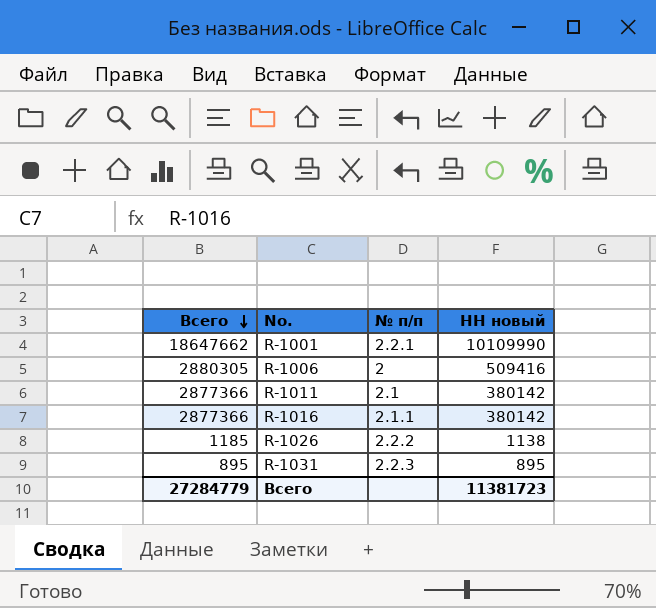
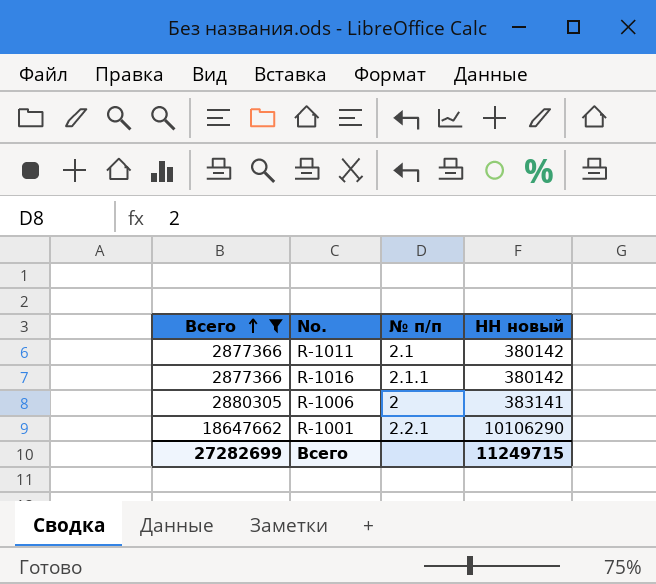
filter: none -> Всего >= 2877366
row order: Всего descending -> Всего ascending
R-1006 | НН новый: 509416 -> 383141
R-1001 | НН новый: 10109990 -> 10106290
Всего | Всего: 27284779 -> 27282699
Всего | НН новый: 11381723 -> 11249715

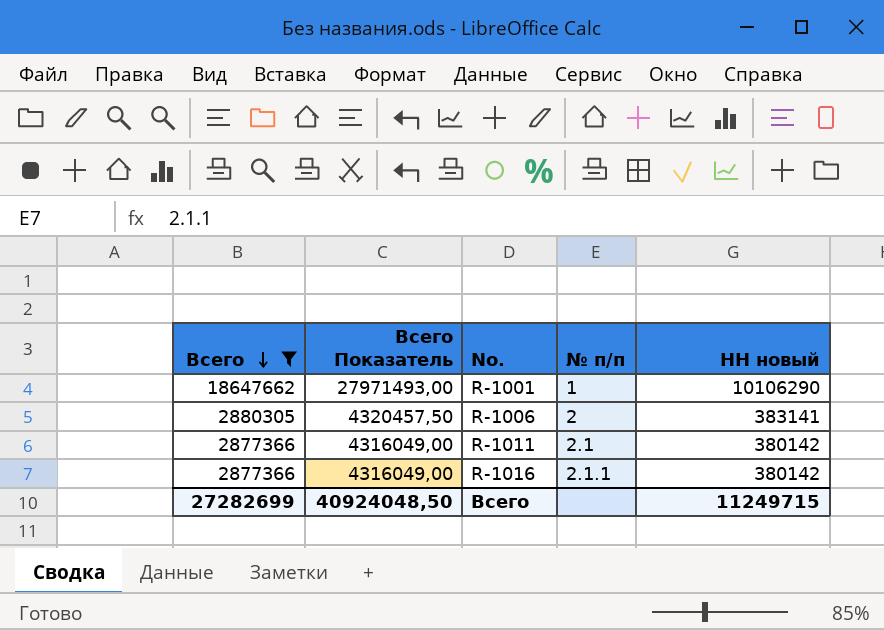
row order: Всего ascending -> Всего descending
column Всего Показатель | formula: none -> [Всего] * 1,5
R-1001 | № п/п: 2.2.1 -> 1

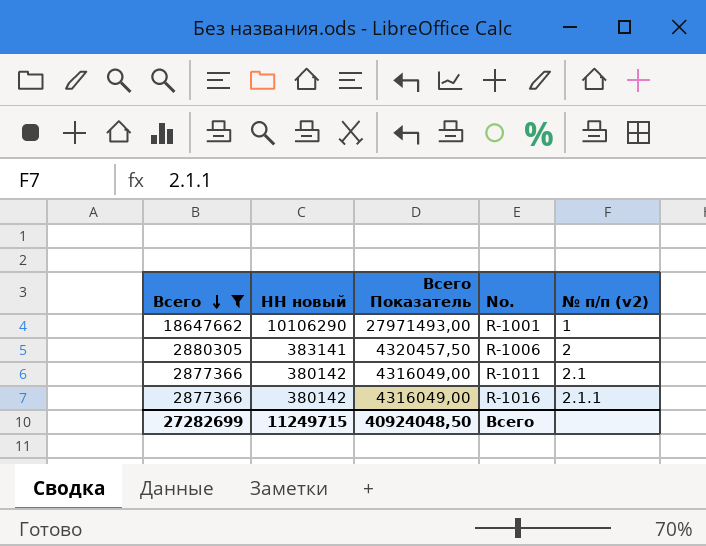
column НН новый | position: 5 -> 2
column name: № п/п -> № п/п (v2)

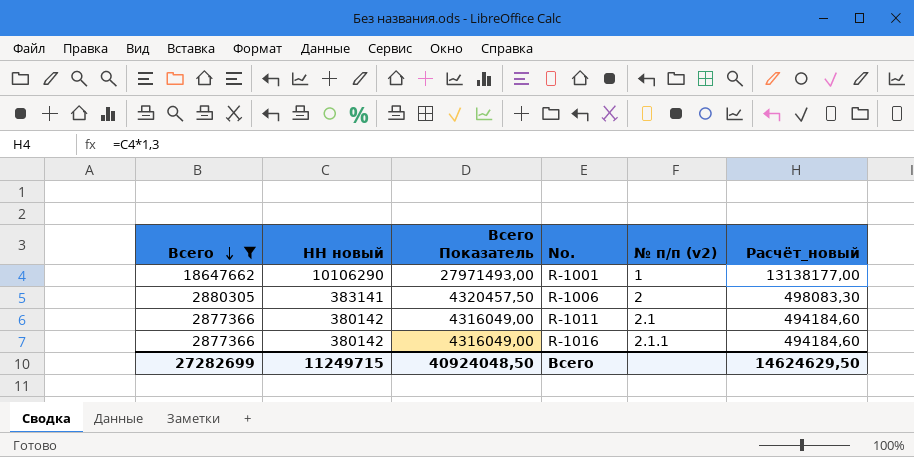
column Расчёт_новый | formula: none -> [НН новый] * 1,3

